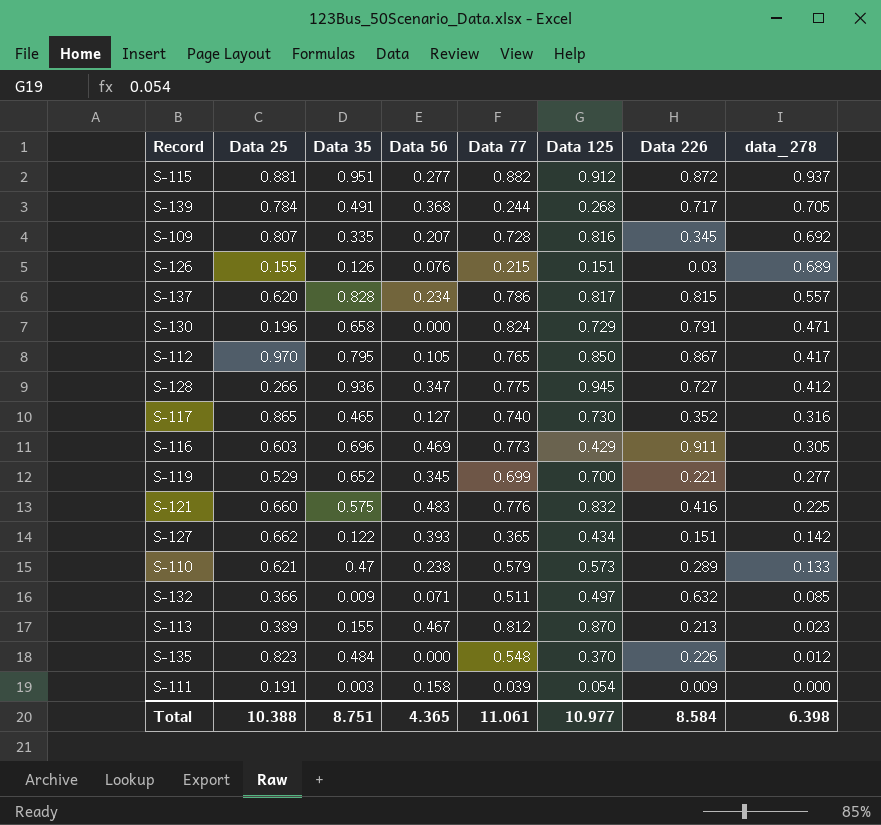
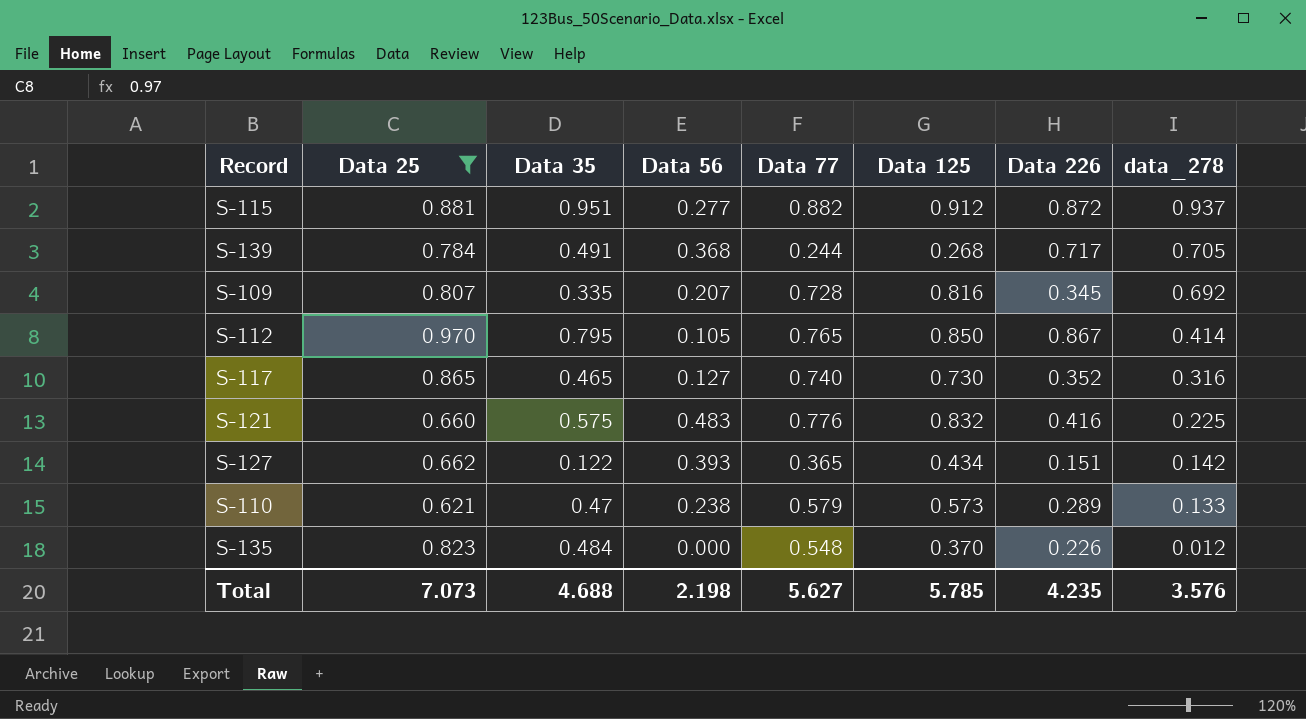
filter: none -> Data 25 >= 0.621
S-112 | data_278: 0.417 -> 0.414
Total | Data 25: 10.388 -> 7.073
Total | Data 35: 8.751 -> 4.688
Total | Data 56: 4.365 -> 2.198
Total | Data 77: 11.061 -> 5.627
Total | Data 125: 10.977 -> 5.785
Total | Data 226: 8.584 -> 4.235
Total | data_278: 6.398 -> 3.576

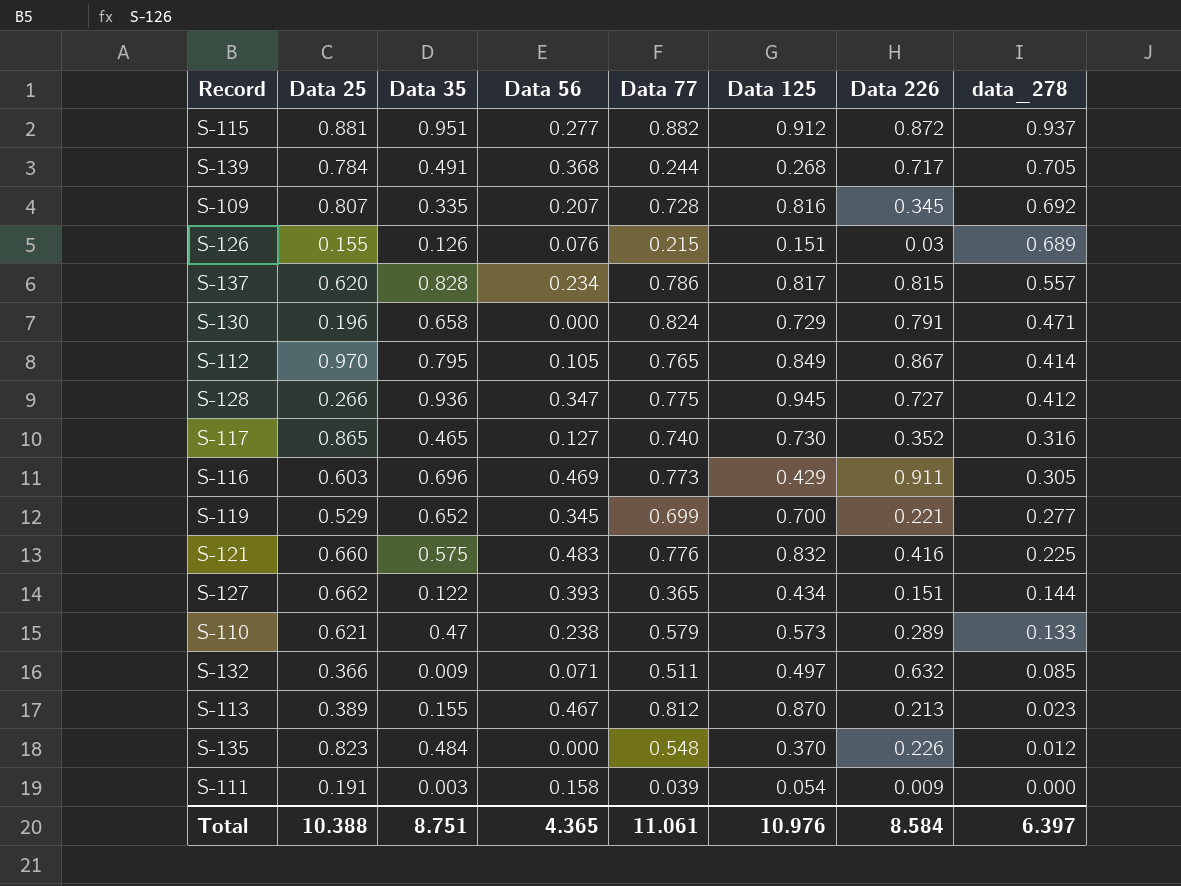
filter: Data 25 >= 0.621 -> none
S-112 | Data 125: 0.850 -> 0.849
S-127 | data_278: 0.142 -> 0.144
Total | Data 25: 7.073 -> 10.388
Total | Data 35: 4.688 -> 8.751
Total | Data 56: 2.198 -> 4.365
Total | Data 77: 5.627 -> 11.061
Total | Data 125: 5.785 -> 10.976
Total | Data 226: 4.235 -> 8.584
Total | data_278: 3.576 -> 6.397

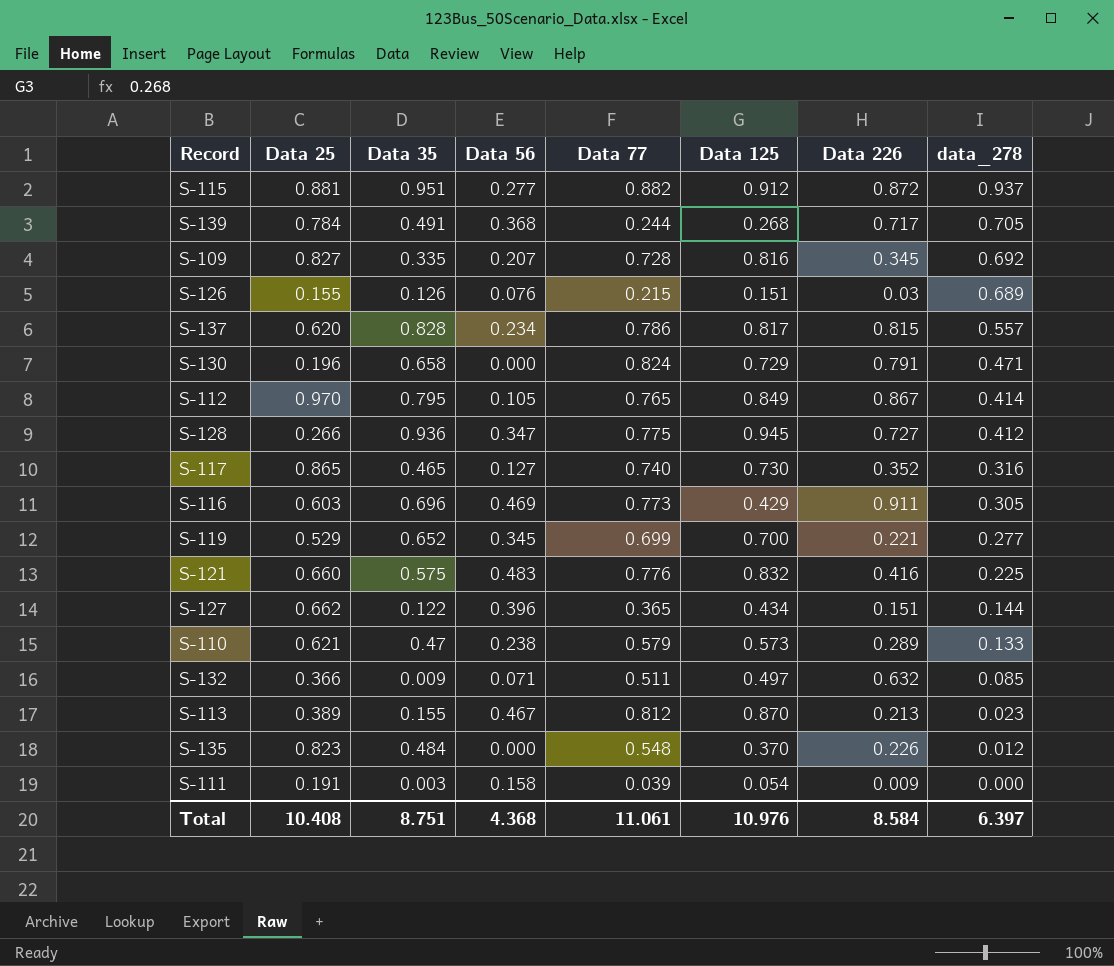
S-109 | Data 25: 0.807 -> 0.827
S-127 | Data 56: 0.393 -> 0.396
Total | Data 25: 10.388 -> 10.408
Total | Data 56: 4.365 -> 4.368

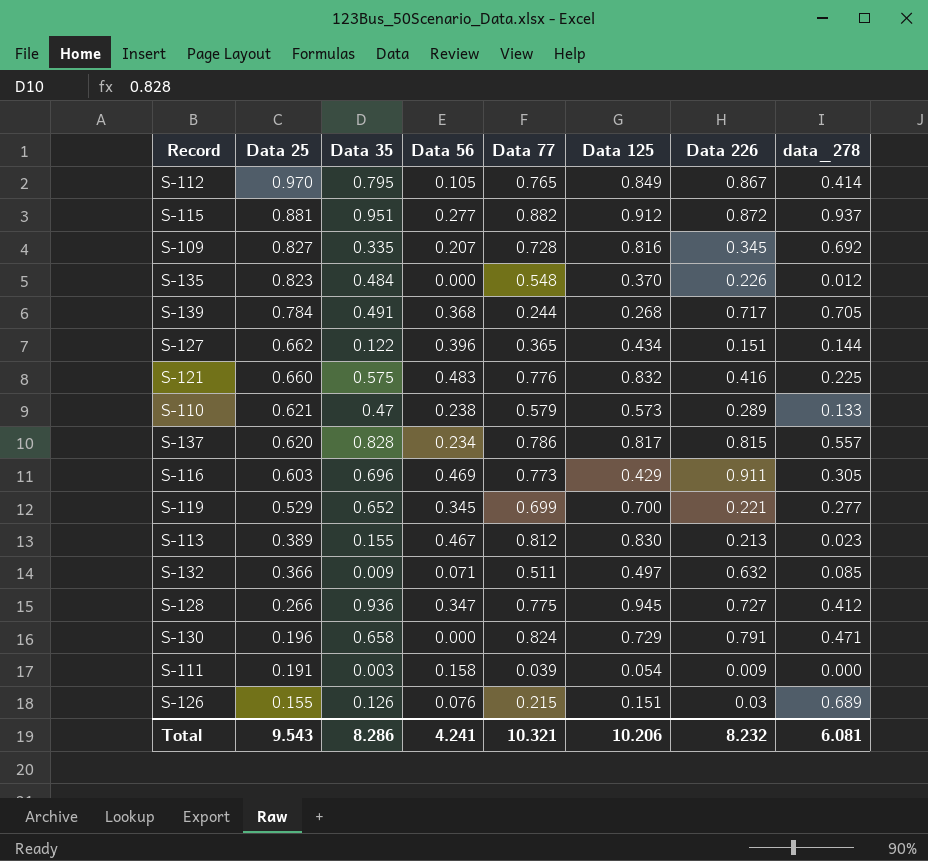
row order: data_278 descending -> Data 25 descending
row S-117: 0.865 | 0.465 | 0.127 | 0.740 | 0.730 | 0.352 | 0.316 -> none
S-113 | Data 125: 0.870 -> 0.830
Total | Data 25: 10.408 -> 9.543
Total | Data 35: 8.751 -> 8.286
Total | Data 56: 4.368 -> 4.241
Total | Data 77: 11.061 -> 10.321
Total | Data 125: 10.976 -> 10.206
Total | Data 226: 8.584 -> 8.232
Total | data_278: 6.397 -> 6.081

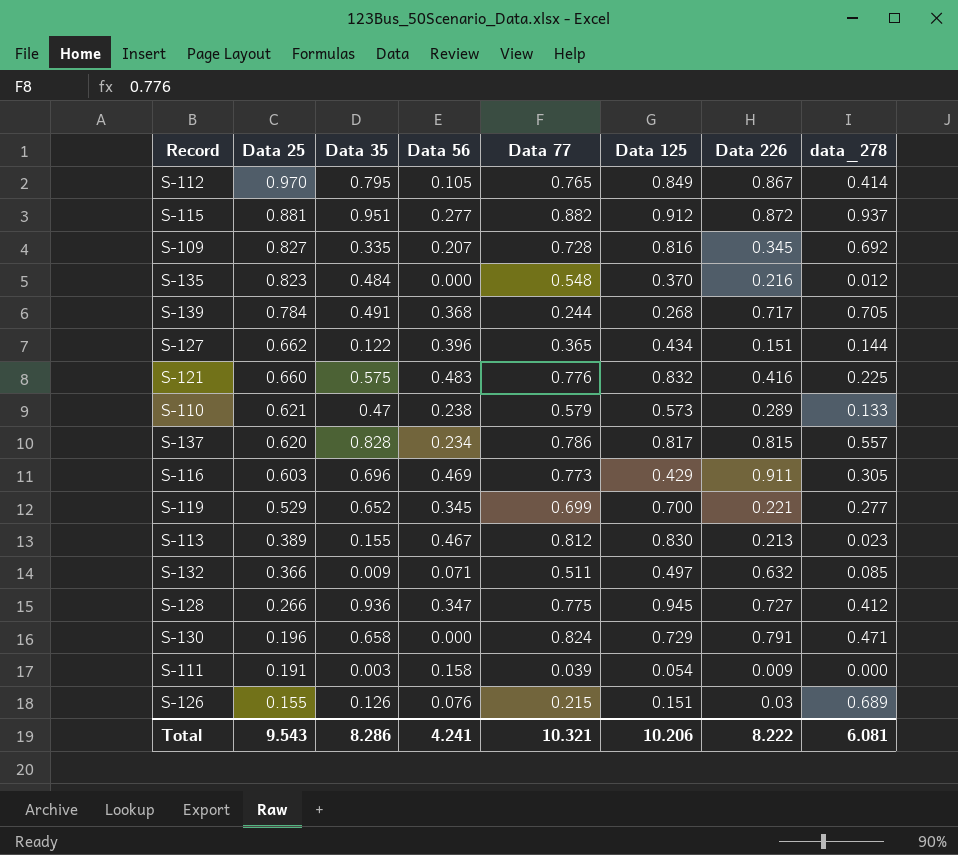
S-135 | Data 226: 0.226 -> 0.216
Total | Data 226: 8.232 -> 8.222

